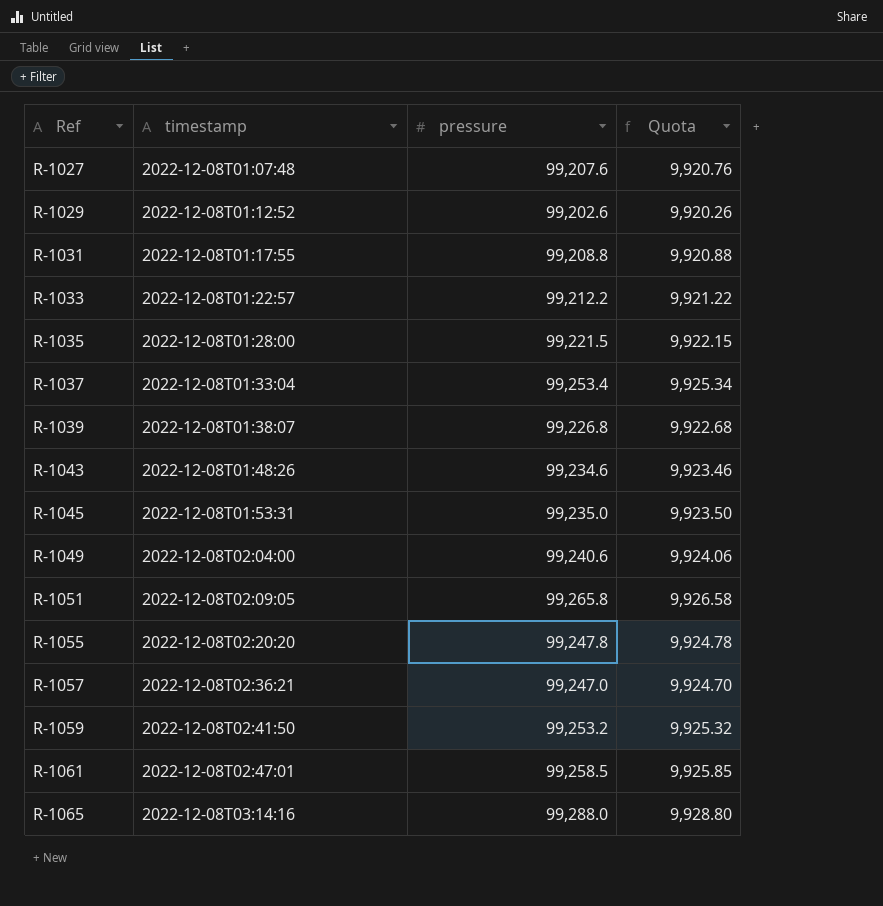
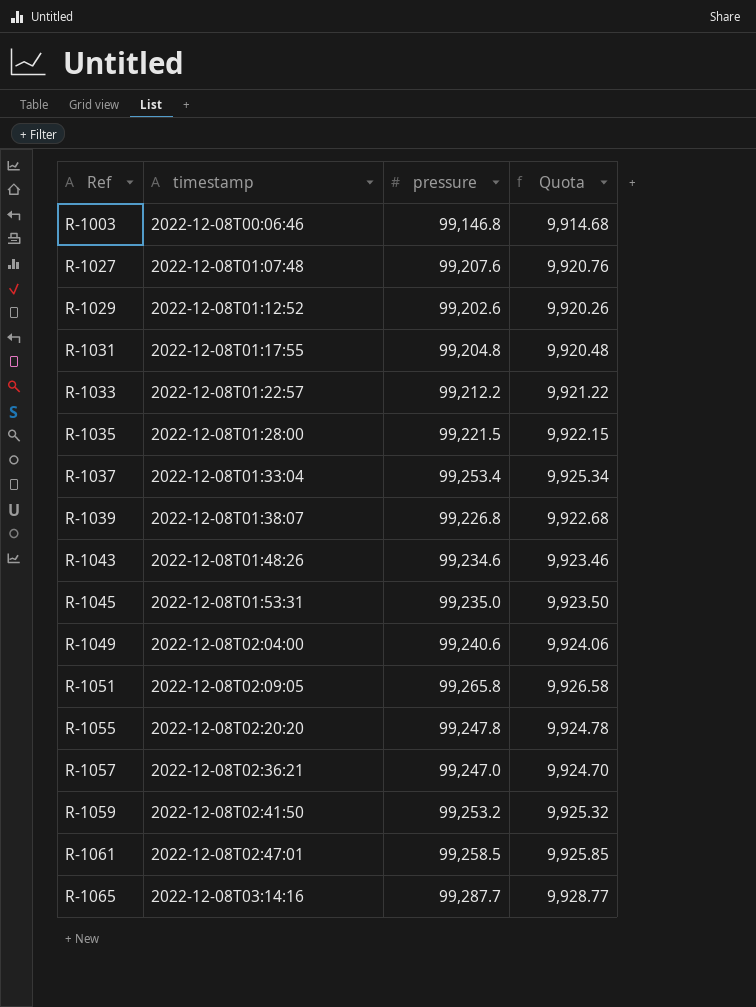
row R-1003: none -> 2022-12-08T00:06:46 | 99,146.8 | 9,914.68
R-1031 | pressure: 99,208.8 -> 99,204.8
R-1031 | Quota: 9,920.88 -> 9,920.48
R-1065 | pressure: 99,288.0 -> 99,287.7
R-1065 | Quota: 9,928.80 -> 9,928.77

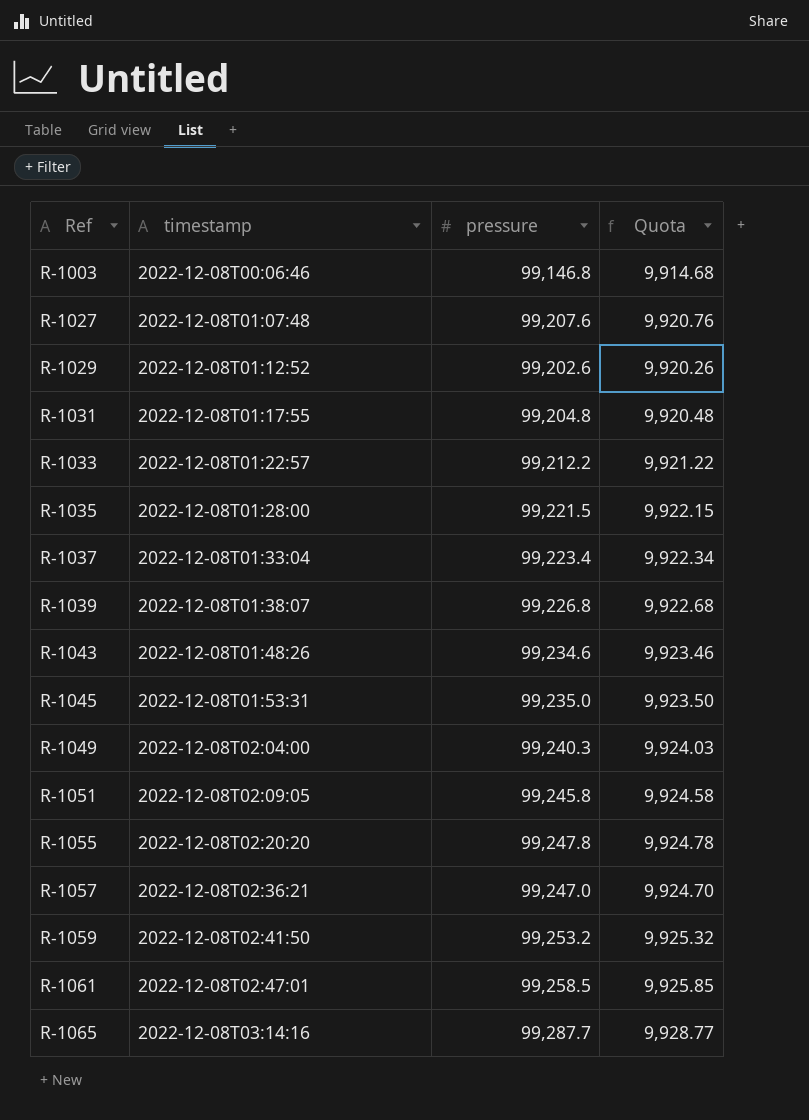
R-1037 | pressure: 99,253.4 -> 99,223.4
R-1037 | Quota: 9,925.34 -> 9,922.34
R-1049 | pressure: 99,240.6 -> 99,240.3
R-1049 | Quota: 9,924.06 -> 9,924.03
R-1051 | pressure: 99,265.8 -> 99,245.8
R-1051 | Quota: 9,926.58 -> 9,924.58

